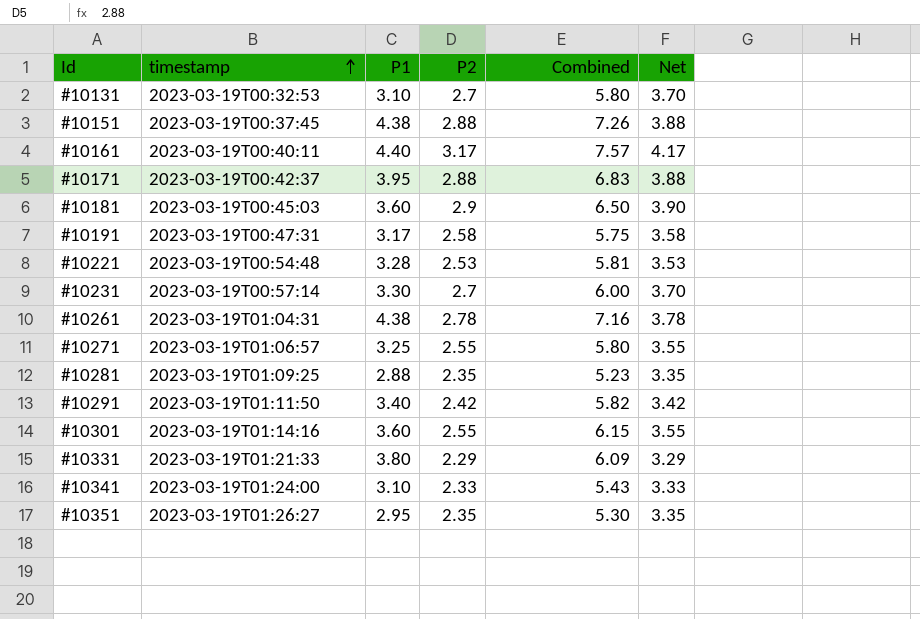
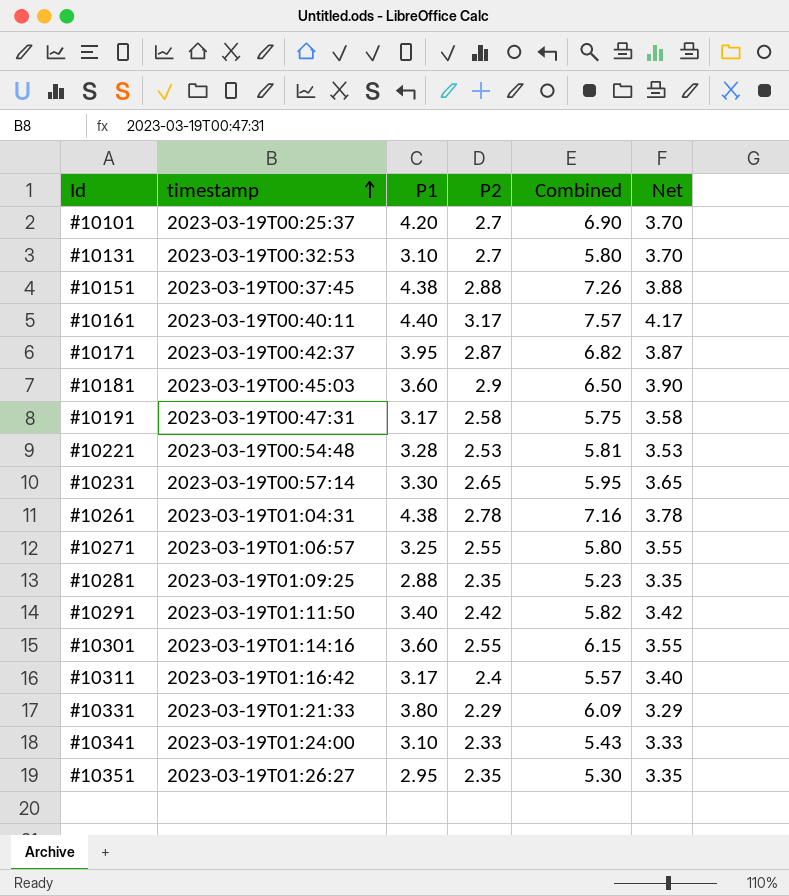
row #10101: none -> 2023-03-19T00:25:37 | 4.20 | 2.7 | 6.90 | 3.70
#10171 | P2: 2.88 -> 2.87
#10171 | Combined: 6.83 -> 6.82
#10171 | Net: 3.88 -> 3.87
#10231 | P2: 2.7 -> 2.65
#10231 | Combined: 6.00 -> 5.95
#10231 | Net: 3.70 -> 3.65
row #10311: none -> 2023-03-19T01:16:42 | 3.17 | 2.4 | 5.57 | 3.40

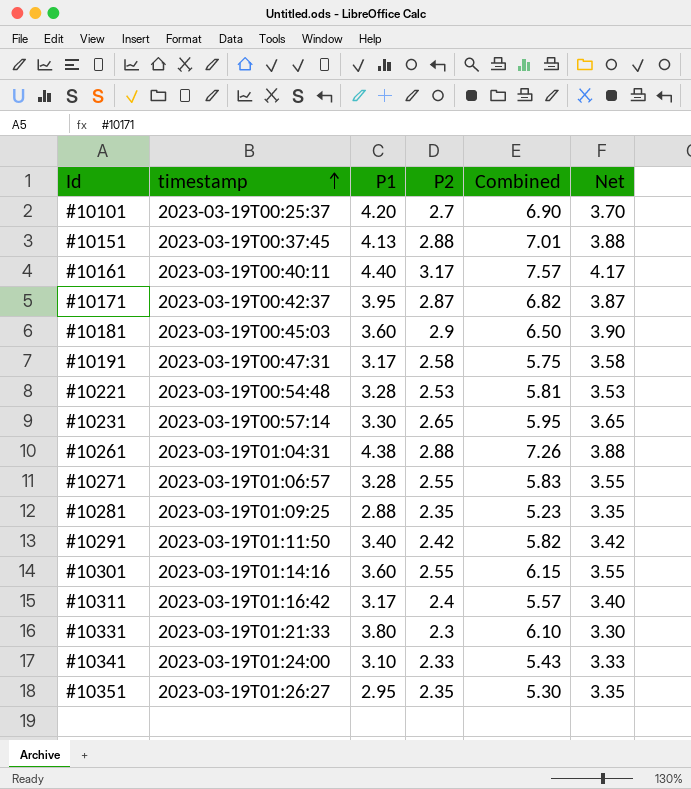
row #10131: 2023-03-19T00:32:53 | 3.10 | 2.7 | 5.80 | 3.70 -> none
#10151 | P1: 4.38 -> 4.13
#10151 | Combined: 7.26 -> 7.01
#10261 | P2: 2.78 -> 2.88
#10261 | Combined: 7.16 -> 7.26
#10261 | Net: 3.78 -> 3.88
#10271 | P1: 3.25 -> 3.28
#10271 | Combined: 5.80 -> 5.83
#10331 | P2: 2.29 -> 2.3
#10331 | Combined: 6.09 -> 6.10
#10331 | Net: 3.29 -> 3.30

